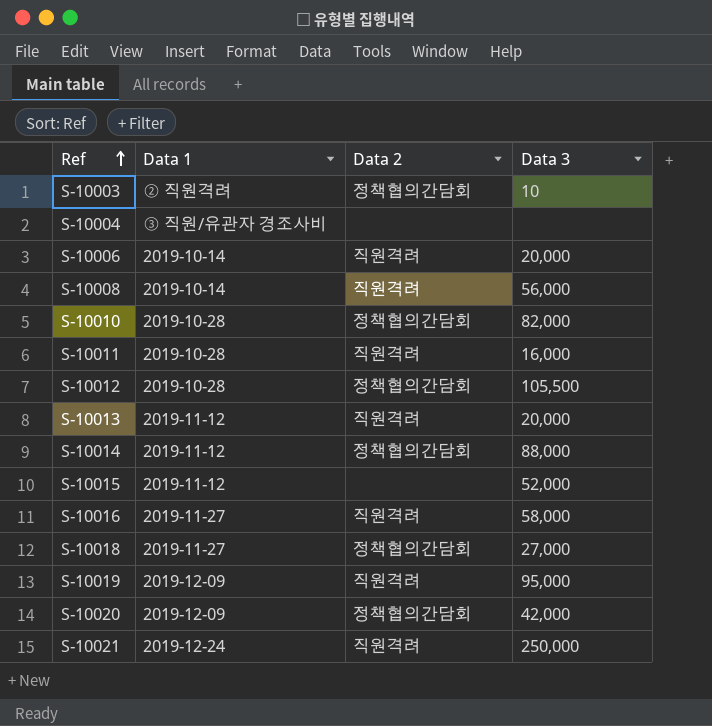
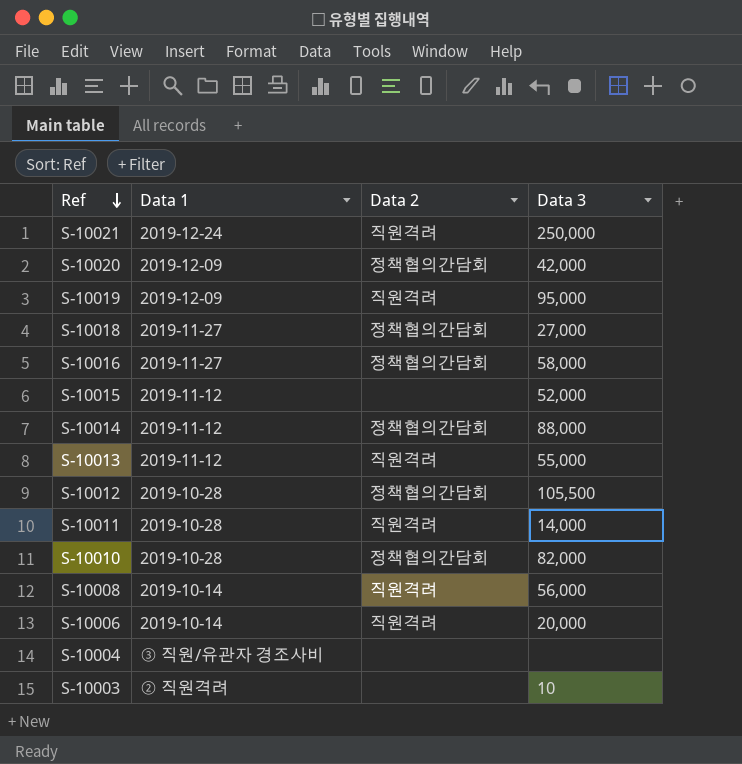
row order: Ref ascending -> Ref descending
S-10016 | Data 2: 직원격려 -> 정책협의간담회
S-10013 | Data 3: 20,000 -> 55,000
S-10011 | Data 3: 16,000 -> 14,000
S-10003 | Data 2: 정책협의간담회 -> none

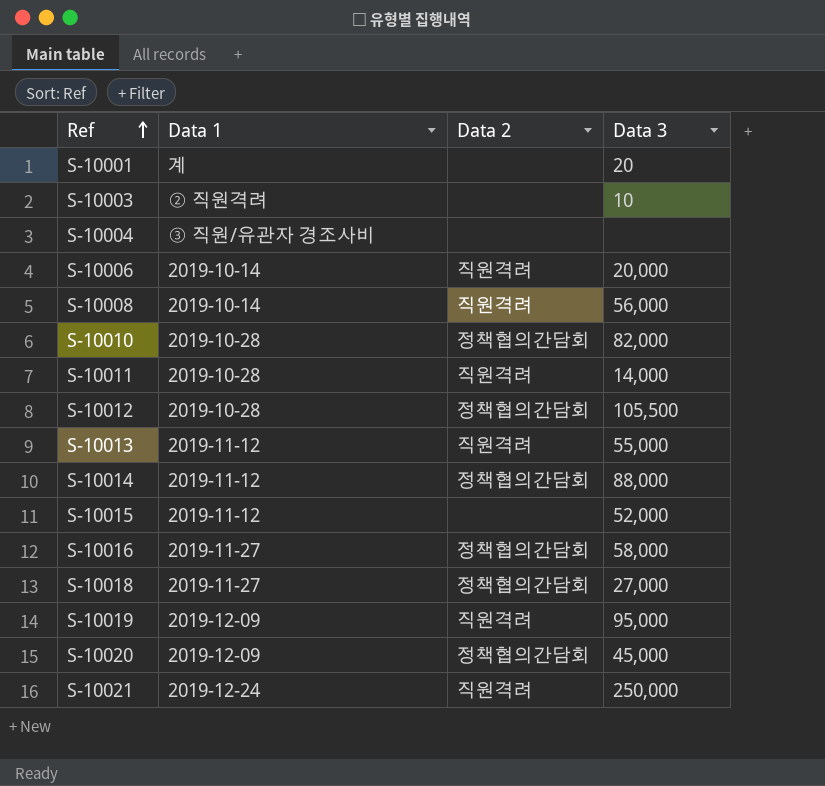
row order: Ref descending -> Ref ascending
row S-10001: none -> 계 | none | 20
S-10020 | Data 3: 42,000 -> 45,000

